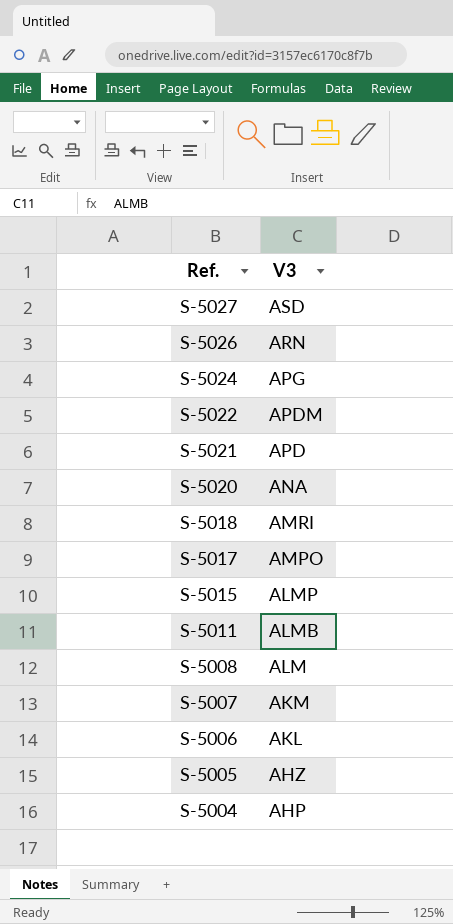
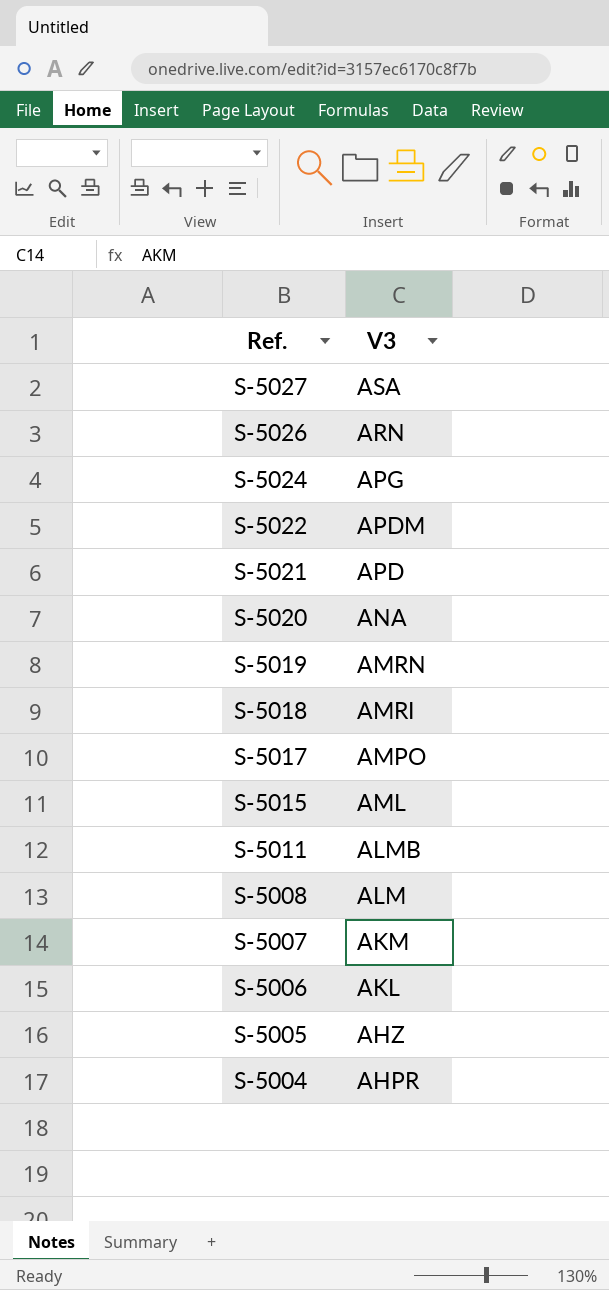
S-5027 | V3: ASD -> ASA
row S-5019: none -> AMRN
S-5015 | V3: ALMP -> AML
S-5004 | V3: AHP -> AHPR

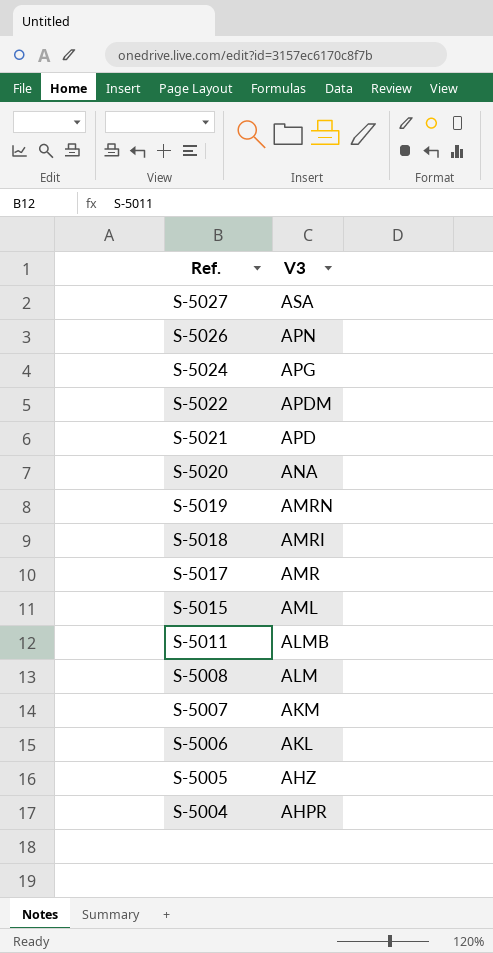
S-5026 | V3: ARN -> APN
S-5017 | V3: AMPO -> AMR

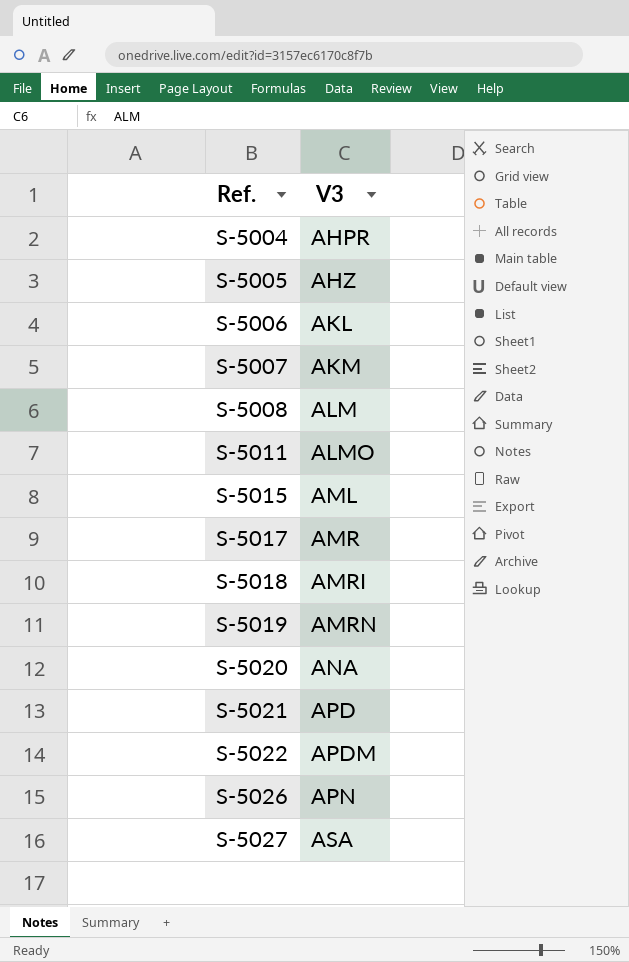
row order: Ref. descending -> Ref. ascending
row S-5024: APG -> none
S-5011 | V3: ALMB -> ALMO

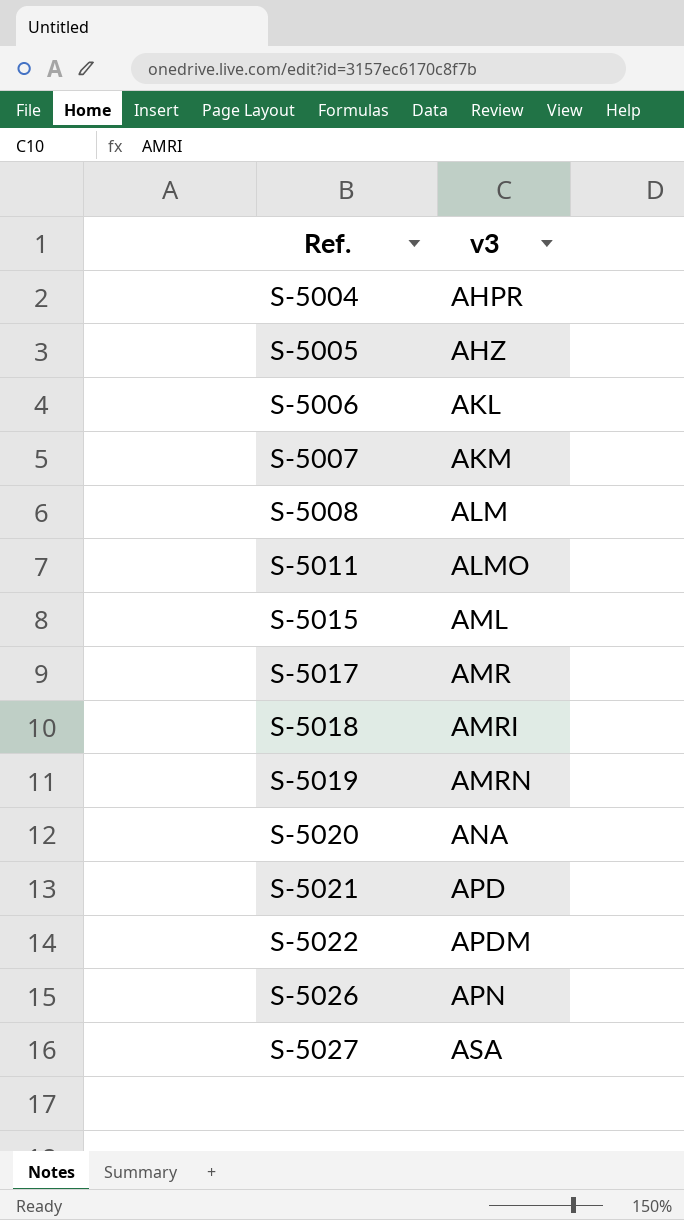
column name: V3 -> v3

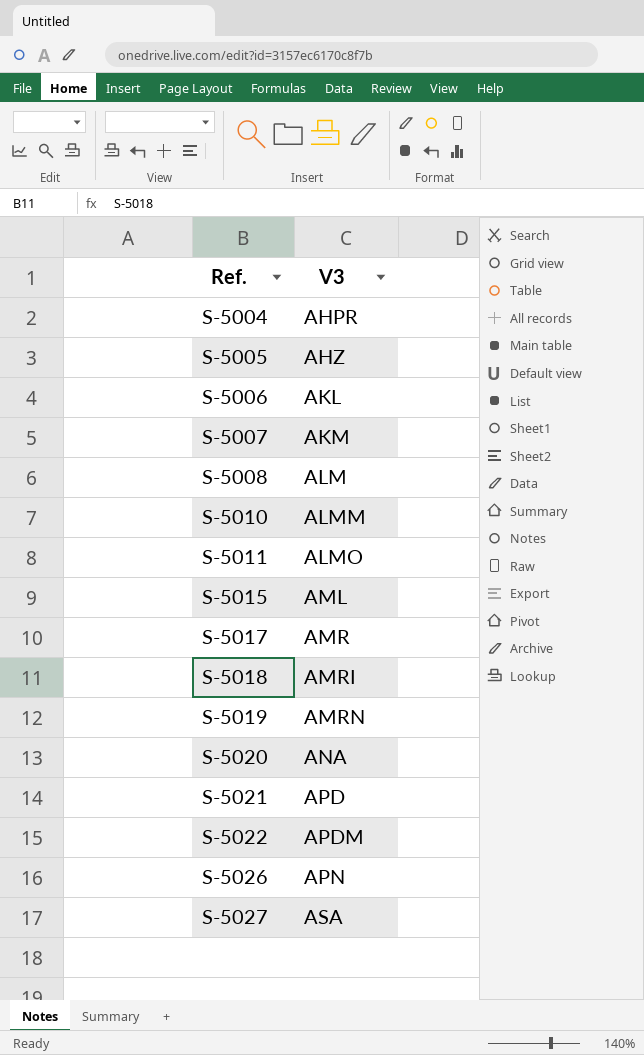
column name: v3 -> V3
row S-5010: none -> ALMM

